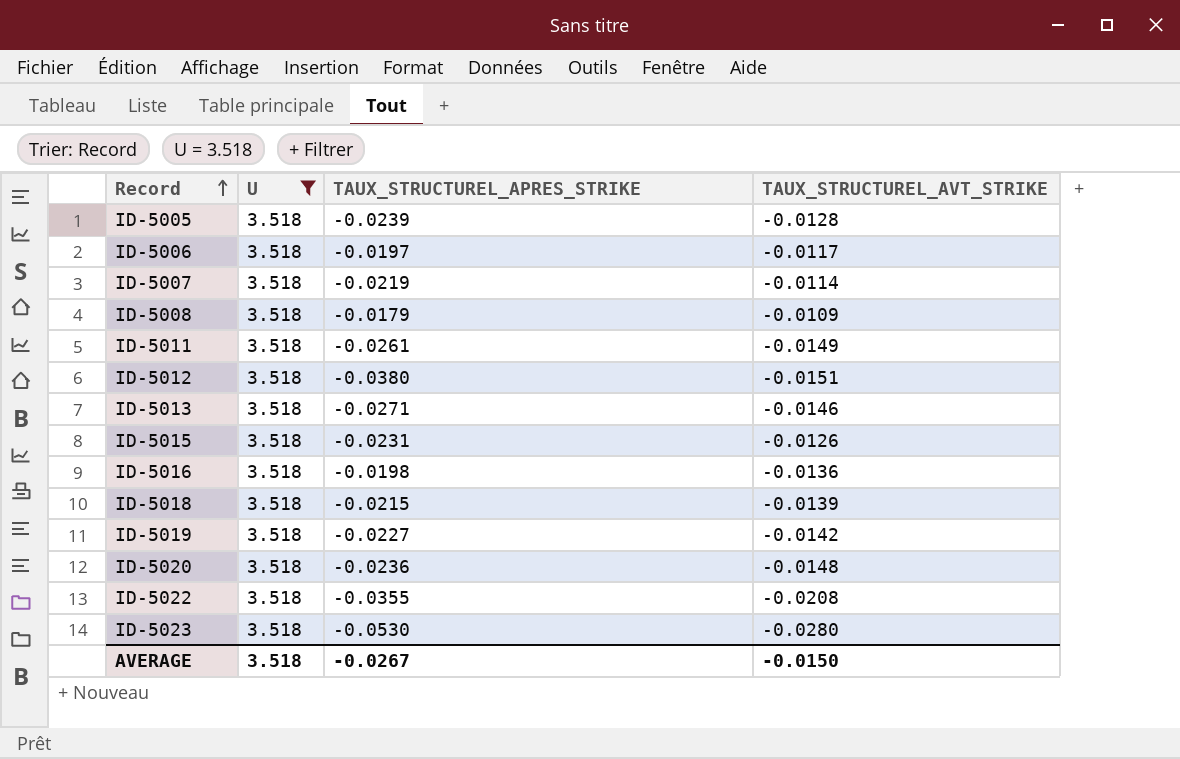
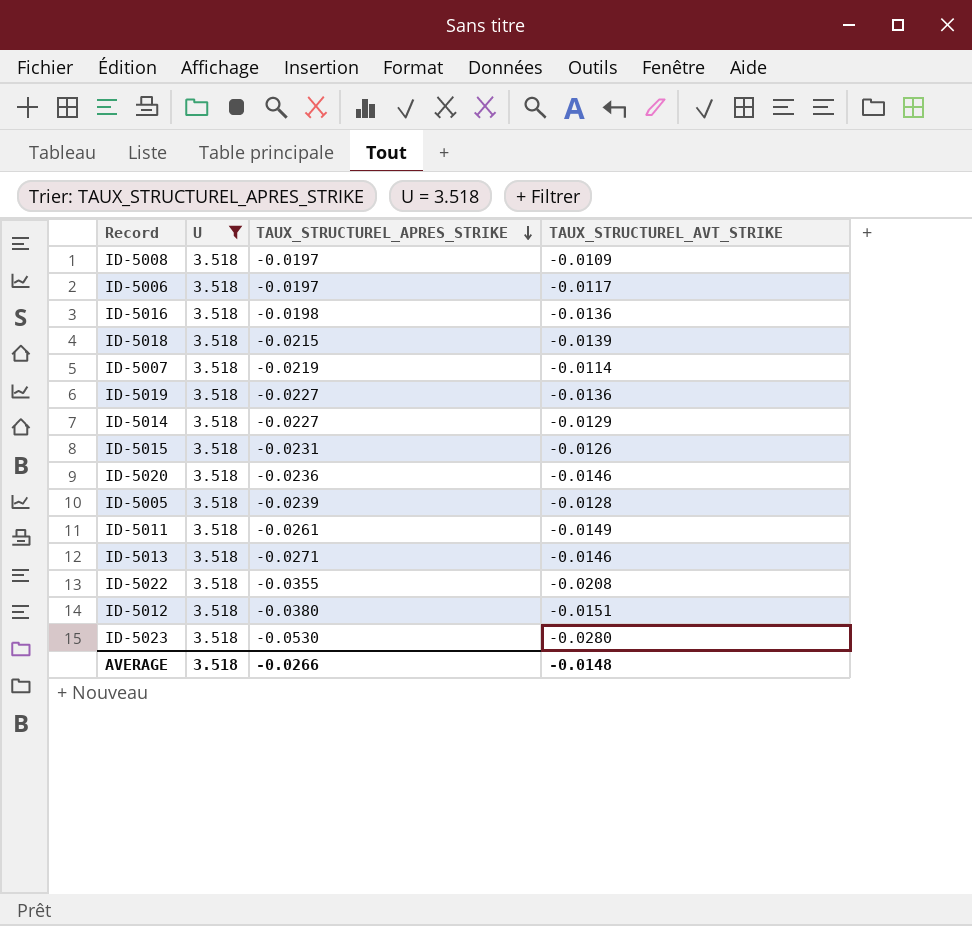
row order: Record ascending -> TAUX_STRUCTUREL_APRES_STRIKE descending
ID-5008 | TAUX_STRUCTUREL_APRES_STRIKE: -0.0179 -> -0.0197
ID-5019 | TAUX_STRUCTUREL_AVT_STRIKE: -0.0142 -> -0.0136
row ID-5014: none -> 3.518 | -0.0227 | -0.0129
ID-5020 | TAUX_STRUCTUREL_AVT_STRIKE: -0.0148 -> -0.0146
AVERAGE | TAUX_STRUCTUREL_APRES_STRIKE: -0.0267 -> -0.0266
AVERAGE | TAUX_STRUCTUREL_AVT_STRIKE: -0.0150 -> -0.0148

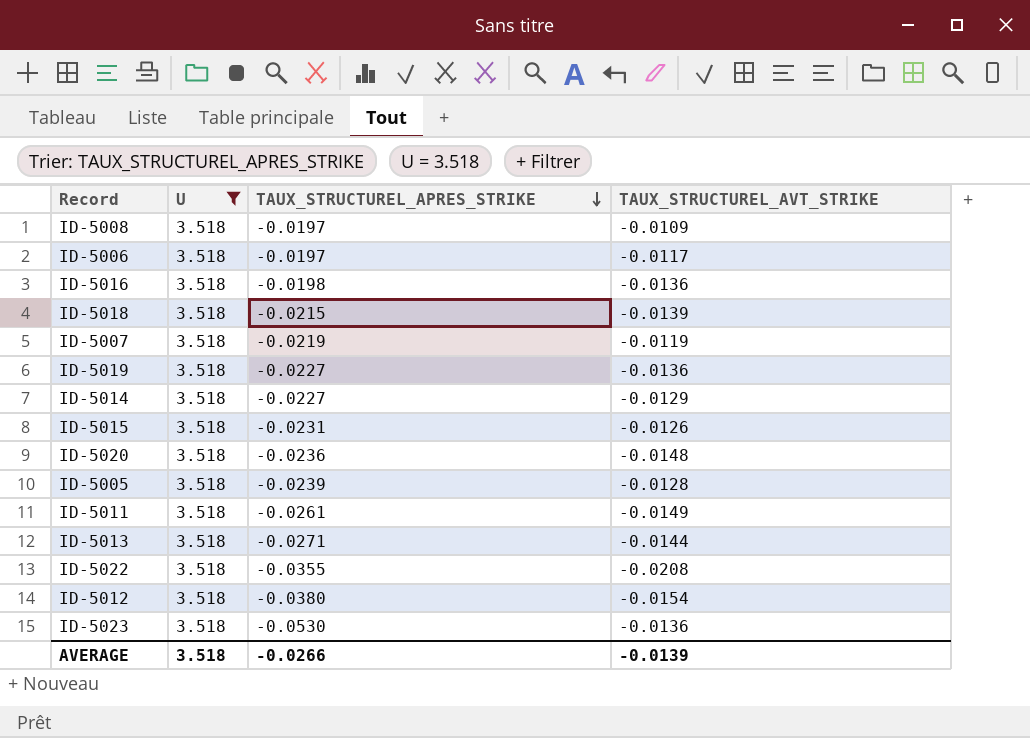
ID-5007 | TAUX_STRUCTUREL_AVT_STRIKE: -0.0114 -> -0.0119
ID-5020 | TAUX_STRUCTUREL_AVT_STRIKE: -0.0146 -> -0.0148
ID-5013 | TAUX_STRUCTUREL_AVT_STRIKE: -0.0146 -> -0.0144
ID-5012 | TAUX_STRUCTUREL_AVT_STRIKE: -0.0151 -> -0.0154
ID-5023 | TAUX_STRUCTUREL_AVT_STRIKE: -0.0280 -> -0.0136
AVERAGE | TAUX_STRUCTUREL_AVT_STRIKE: -0.0148 -> -0.0139

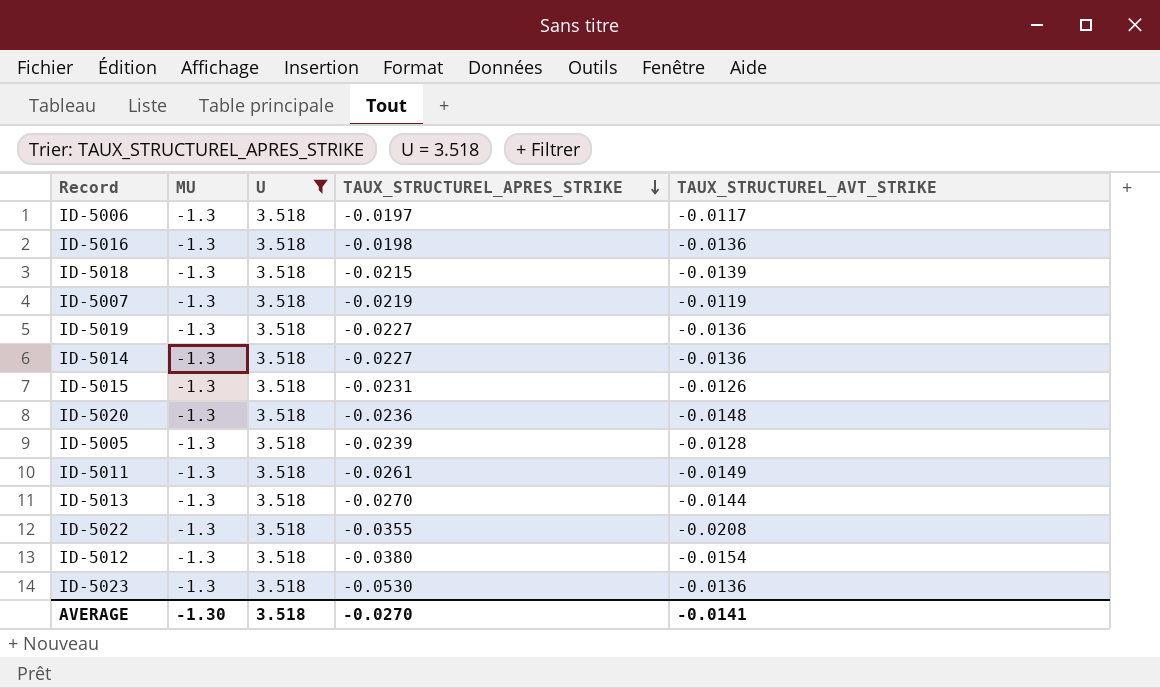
column MU | position: none -> 2
row ID-5008: 3.518 | -0.0197 | -0.0109 -> none
ID-5014 | TAUX_STRUCTUREL_AVT_STRIKE: -0.0129 -> -0.0136
ID-5013 | TAUX_STRUCTUREL_APRES_STRIKE: -0.0271 -> -0.0270
AVERAGE | TAUX_STRUCTUREL_APRES_STRIKE: -0.0266 -> -0.0270
AVERAGE | TAUX_STRUCTUREL_AVT_STRIKE: -0.0139 -> -0.0141

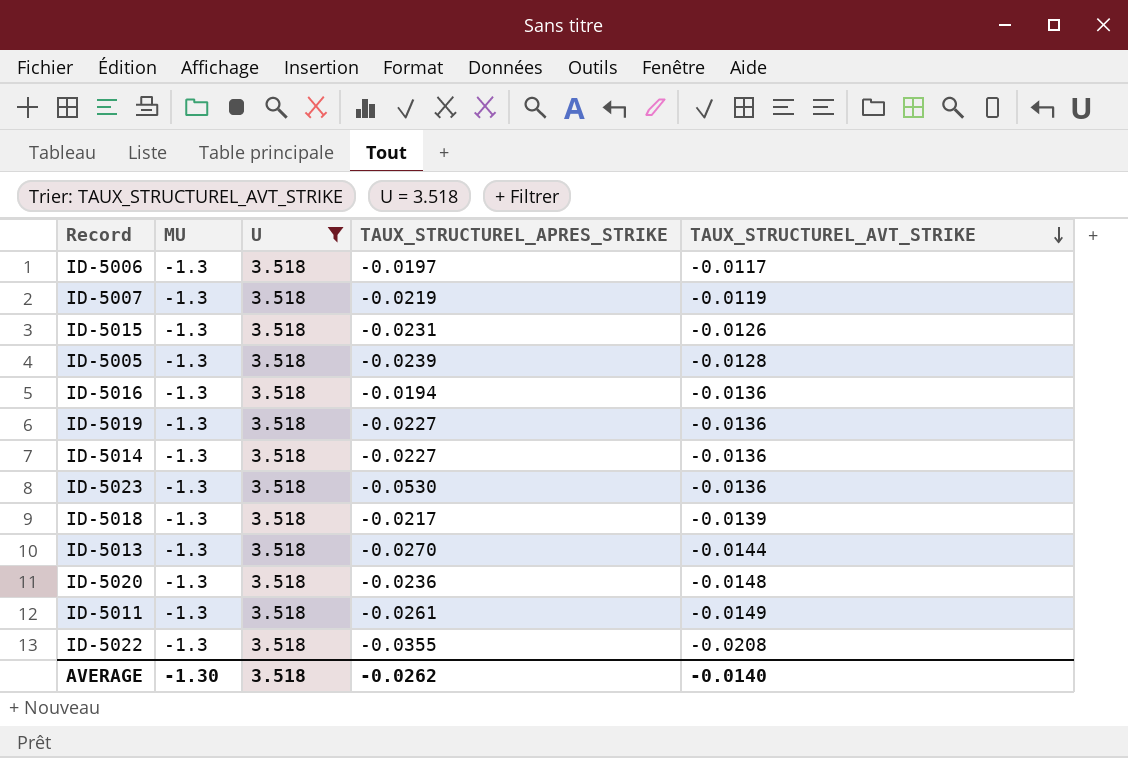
row order: TAUX_STRUCTUREL_APRES_STRIKE descending -> TAUX_STRUCTUREL_AVT_STRIKE descending
row ID-5012: -1.3 | 3.518 | -0.0380 | -0.0154 -> none
ID-5016 | TAUX_STRUCTUREL_APRES_STRIKE: -0.0198 -> -0.0194
ID-5018 | TAUX_STRUCTUREL_APRES_STRIKE: -0.0215 -> -0.0217
AVERAGE | TAUX_STRUCTUREL_APRES_STRIKE: -0.0270 -> -0.0262
AVERAGE | TAUX_STRUCTUREL_AVT_STRIKE: -0.0141 -> -0.0140

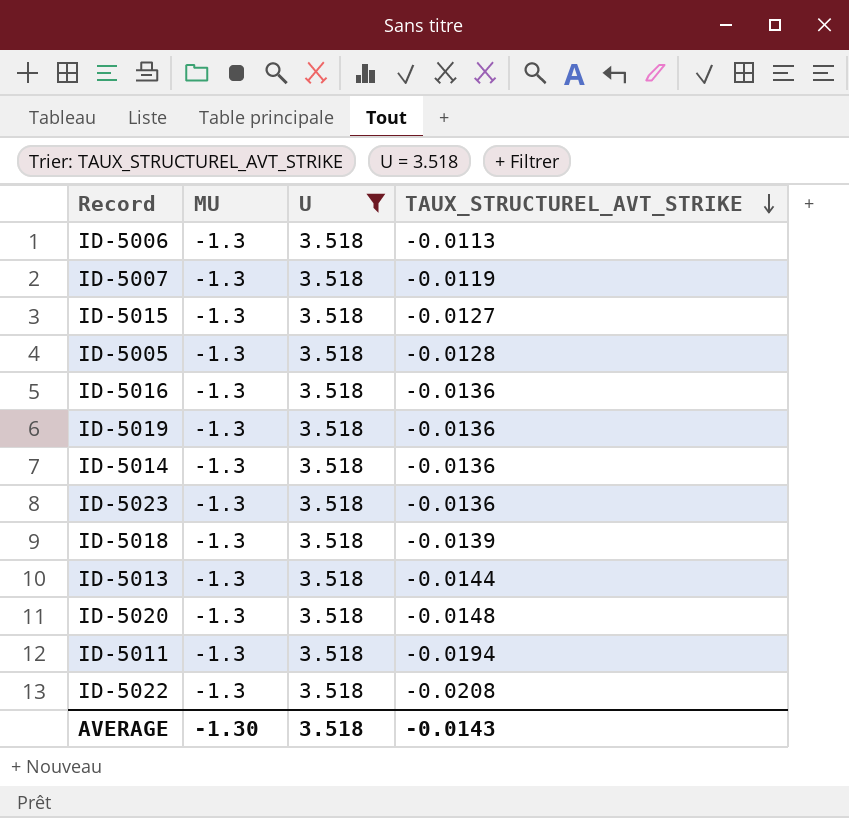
column TAUX_STRUCTUREL_APRES_STRIKE | position: 4 -> none
ID-5006 | TAUX_STRUCTUREL_AVT_STRIKE: -0.0117 -> -0.0113
ID-5015 | TAUX_STRUCTUREL_AVT_STRIKE: -0.0126 -> -0.0127
ID-5011 | TAUX_STRUCTUREL_AVT_STRIKE: -0.0149 -> -0.0194
AVERAGE | TAUX_STRUCTUREL_AVT_STRIKE: -0.0140 -> -0.0143

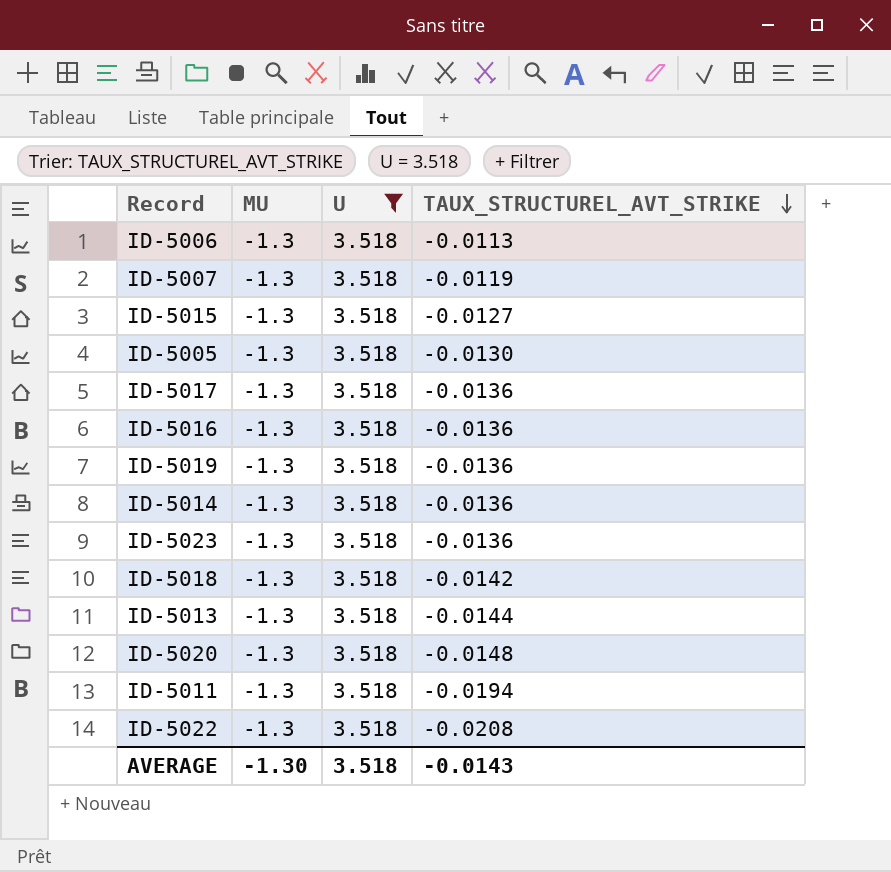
ID-5005 | TAUX_STRUCTUREL_AVT_STRIKE: -0.0128 -> -0.0130
row ID-5017: none -> -1.3 | 3.518 | -0.0136
ID-5018 | TAUX_STRUCTUREL_AVT_STRIKE: -0.0139 -> -0.0142

